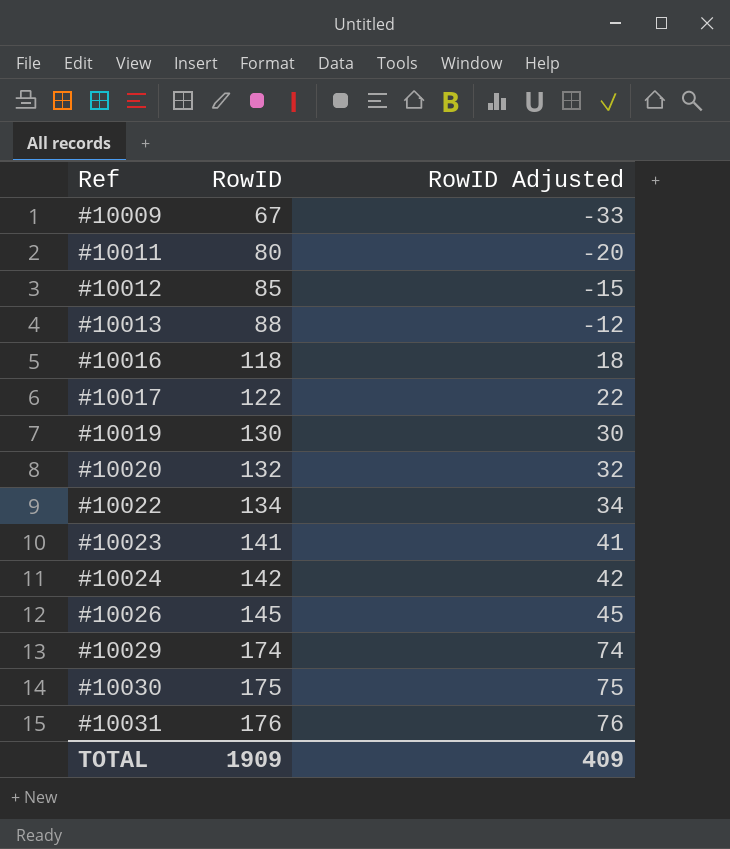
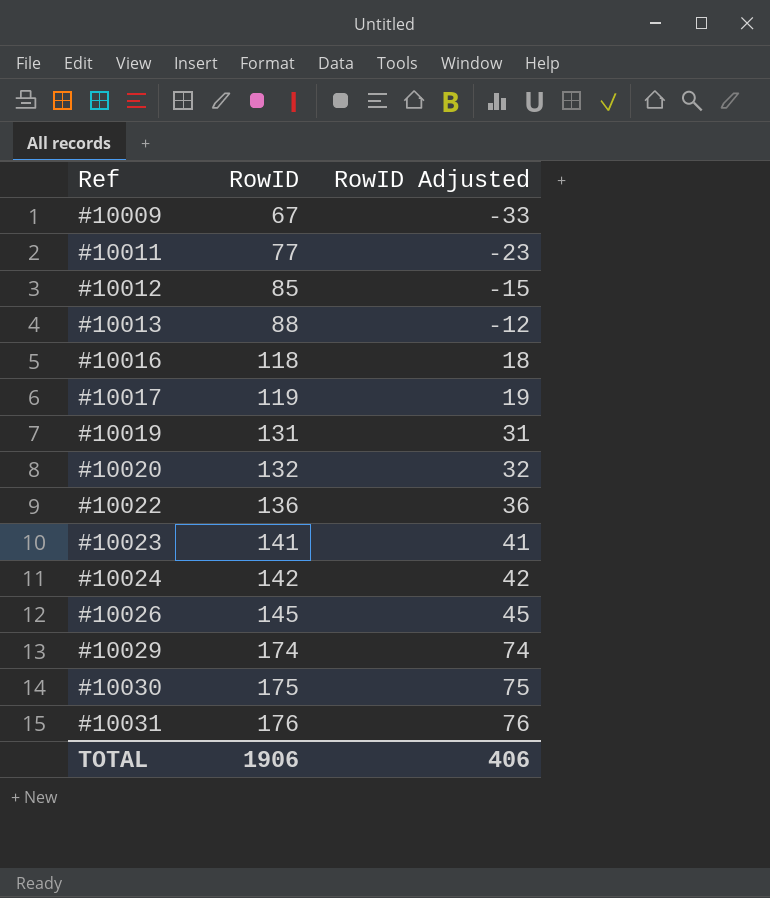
#10011 | RowID: 80 -> 77
#10011 | RowID Adjusted: -20 -> -23
#10017 | RowID: 122 -> 119
#10017 | RowID Adjusted: 22 -> 19
#10019 | RowID: 130 -> 131
#10019 | RowID Adjusted: 30 -> 31
#10022 | RowID: 134 -> 136
#10022 | RowID Adjusted: 34 -> 36
TOTAL | RowID: 1909 -> 1906
TOTAL | RowID Adjusted: 409 -> 406

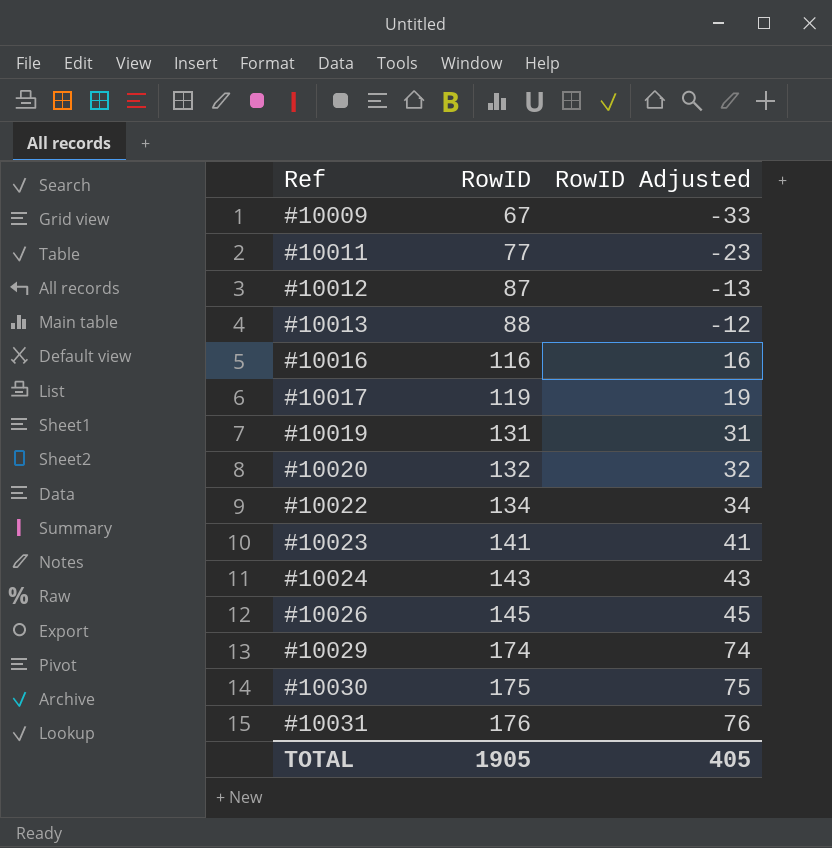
#10012 | RowID: 85 -> 87
#10012 | RowID Adjusted: -15 -> -13
#10016 | RowID: 118 -> 116
#10016 | RowID Adjusted: 18 -> 16
#10022 | RowID: 136 -> 134
#10022 | RowID Adjusted: 36 -> 34
#10024 | RowID: 142 -> 143
#10024 | RowID Adjusted: 42 -> 43
TOTAL | RowID: 1906 -> 1905
TOTAL | RowID Adjusted: 406 -> 405

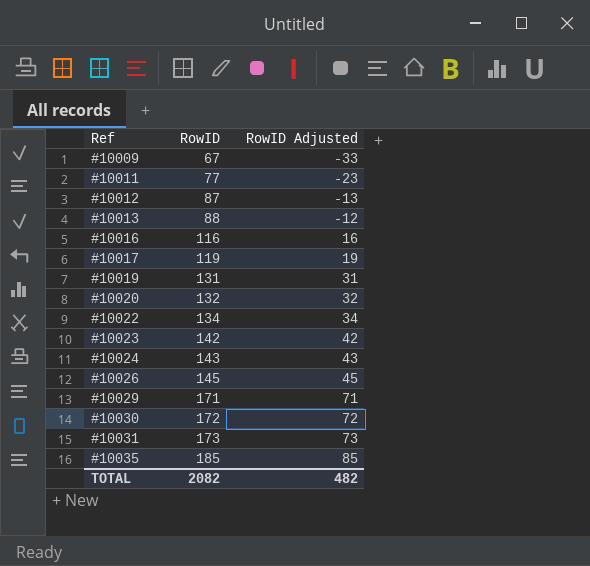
#10023 | RowID: 141 -> 142
#10023 | RowID Adjusted: 41 -> 42
#10029 | RowID: 174 -> 171
#10029 | RowID Adjusted: 74 -> 71
#10030 | RowID: 175 -> 172
#10030 | RowID Adjusted: 75 -> 72
#10031 | RowID: 176 -> 173
#10031 | RowID Adjusted: 76 -> 73
row #10035: none -> 185 | 85
TOTAL | RowID: 1905 -> 2082
TOTAL | RowID Adjusted: 405 -> 482

